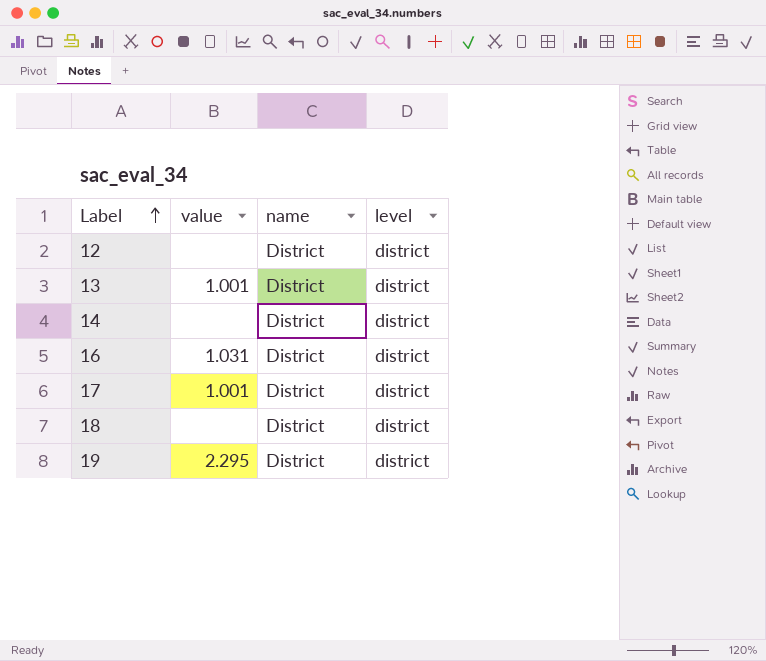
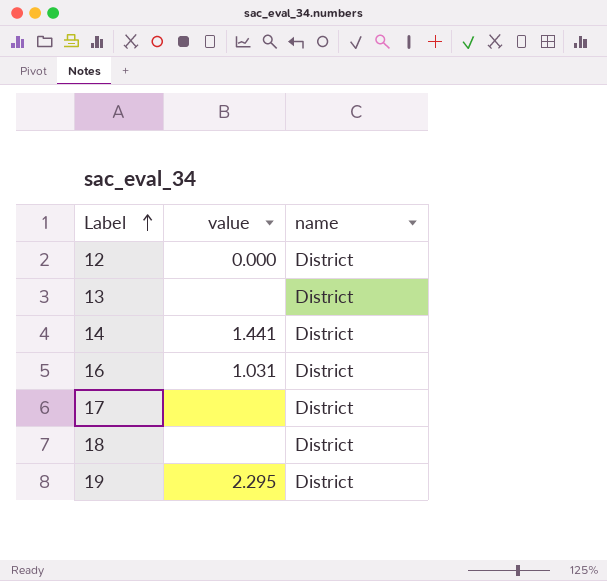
column level | position: 4 -> none
12 | value: none -> 0.000
13 | value: 1.001 -> none
14 | value: none -> 1.441
17 | value: 1.001 -> none

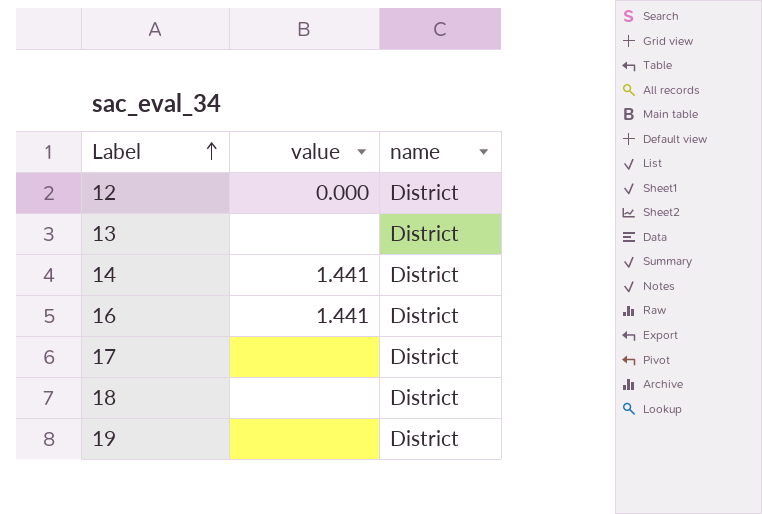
16 | value: 1.031 -> 1.441
19 | value: 2.295 -> none

